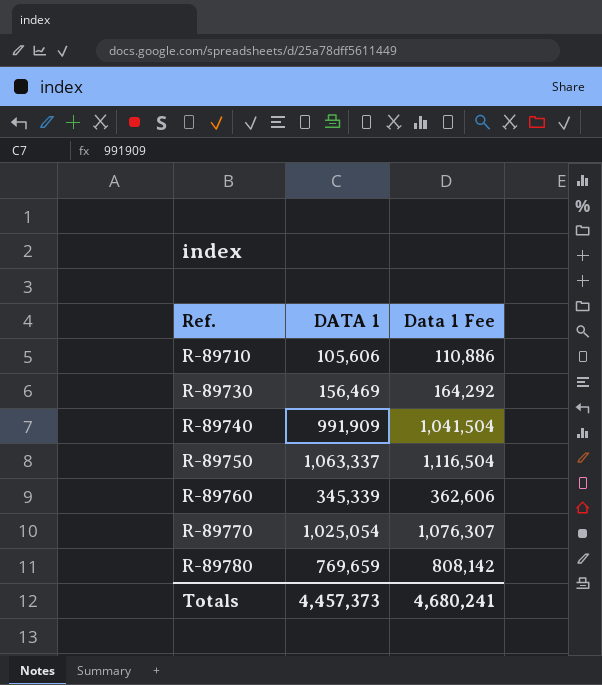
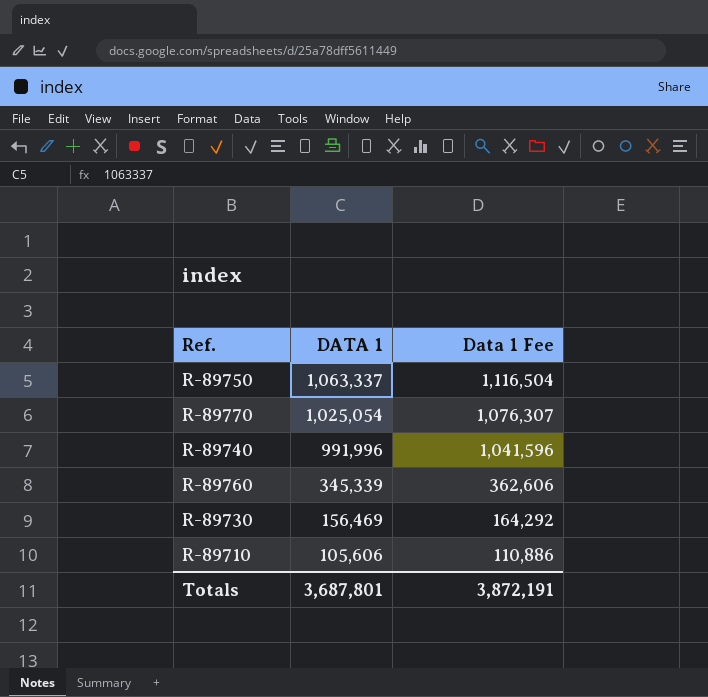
row order: Ref. ascending -> DATA 1 descending
row R-89780: 769,659 | 808,142 -> none
R-89740 | DATA 1: 991,909 -> 991,996
R-89740 | Data 1 Fee: 1,041,504 -> 1,041,596
Totals | DATA 1: 4,457,373 -> 3,687,801
Totals | Data 1 Fee: 4,680,241 -> 3,872,191

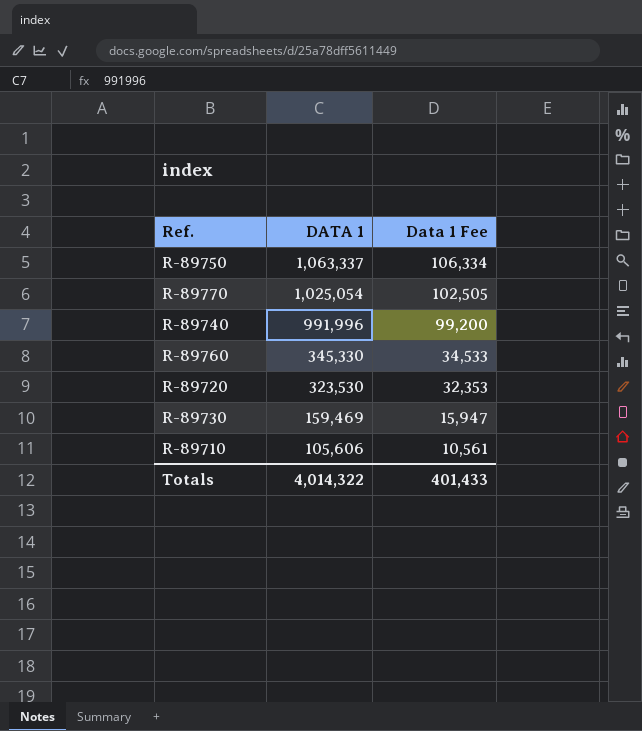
column Data 1 Fee | formula: [DATA 1] * 1.05 -> [DATA 1] * 0.1
R-89760 | DATA 1: 345,339 -> 345,330
row R-89720: none -> 323,530 | 32,353
R-89730 | DATA 1: 156,469 -> 159,469
Totals | DATA 1: 3,687,801 -> 4,014,322
Totals | Data 1 Fee: 3,872,191 -> 401,433

